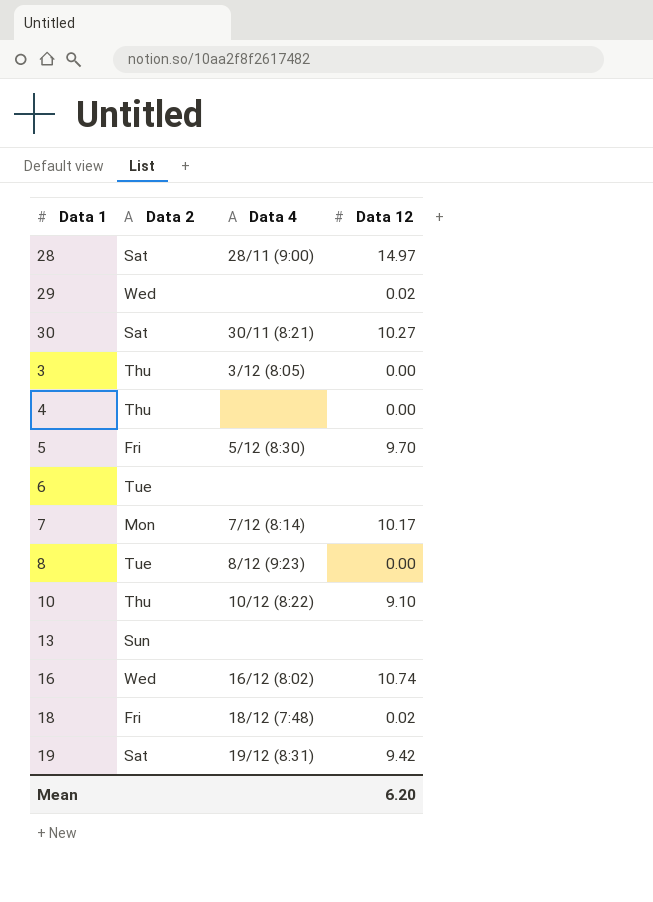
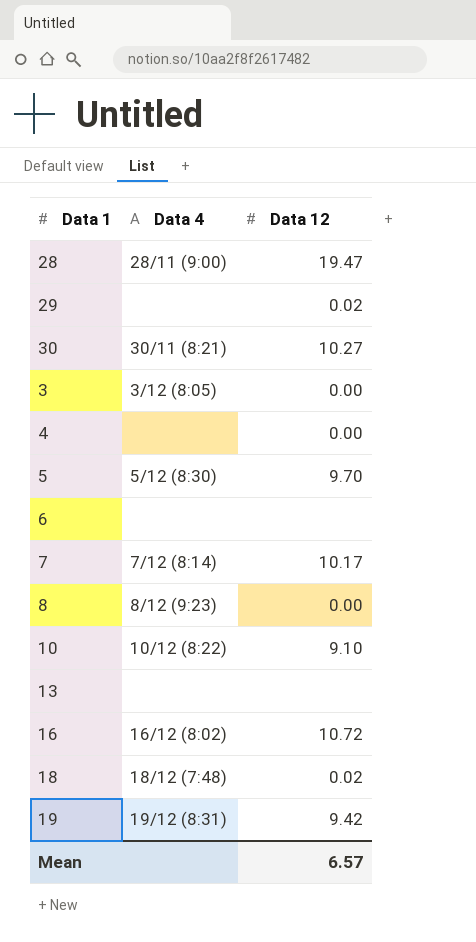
column Data 2 | position: 2 -> none
28 | Data 12: 14.97 -> 19.47
16 | Data 12: 10.74 -> 10.72
Mean | Data 12: 6.20 -> 6.57

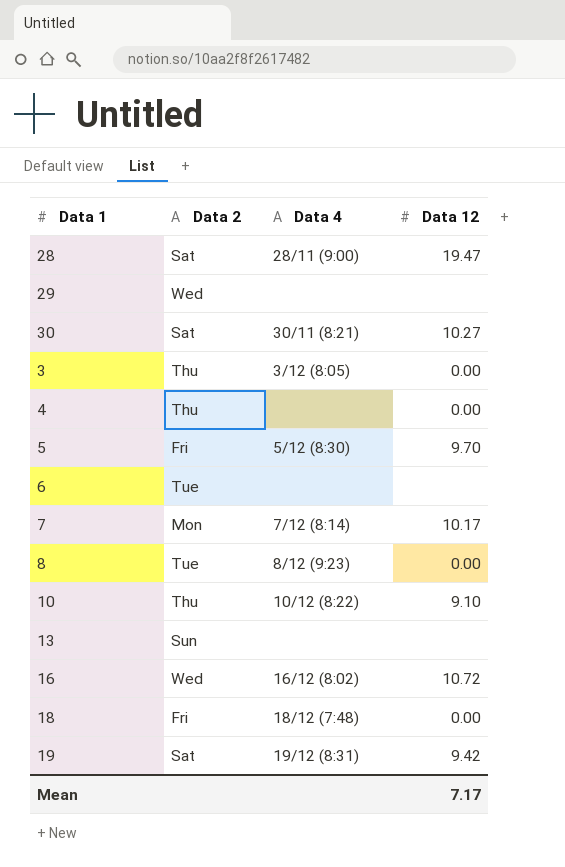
column Data 2 | position: none -> 2
29 | Data 12: 0.02 -> none
18 | Data 12: 0.02 -> 0.00
Mean | Data 12: 6.57 -> 7.17

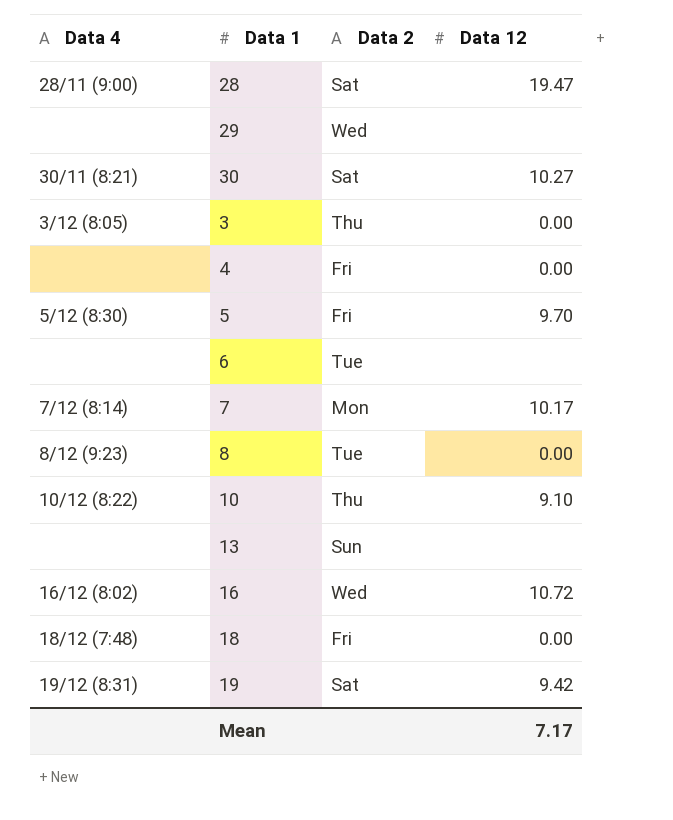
column Data 4 | position: 3 -> 1
4 | Data 2: Thu -> Fri

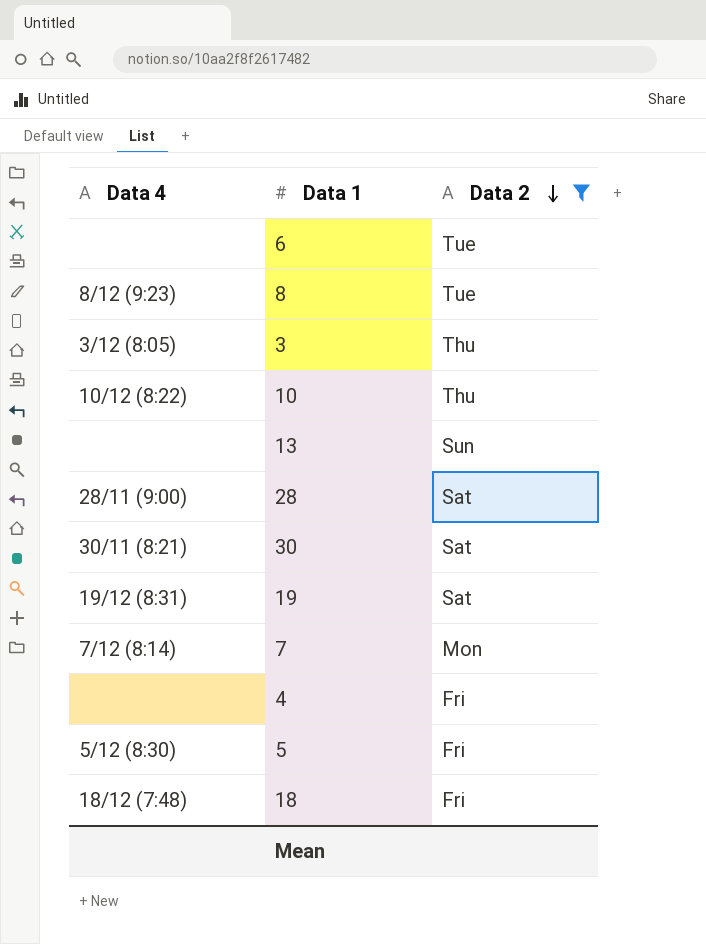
filter: none -> Data 2 != Wed
row order: none -> Data 2 descending
column Data 12 | position: 4 -> none

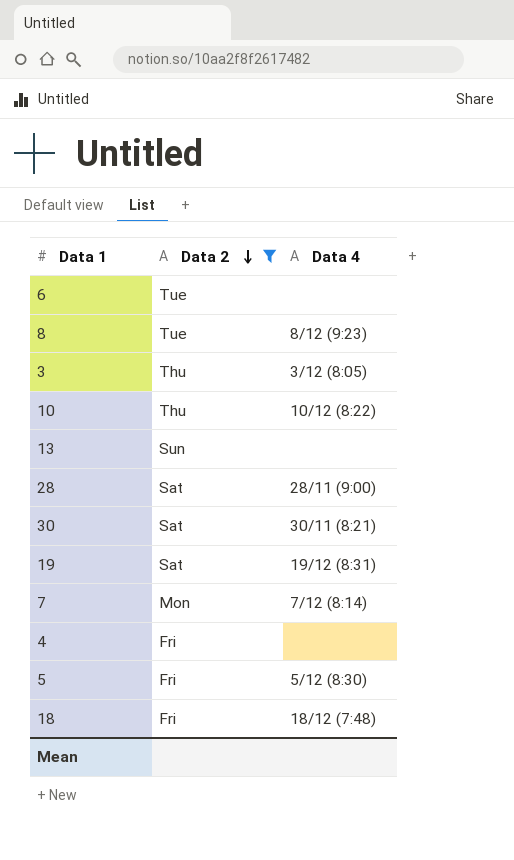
column Data 4 | position: 1 -> 3

